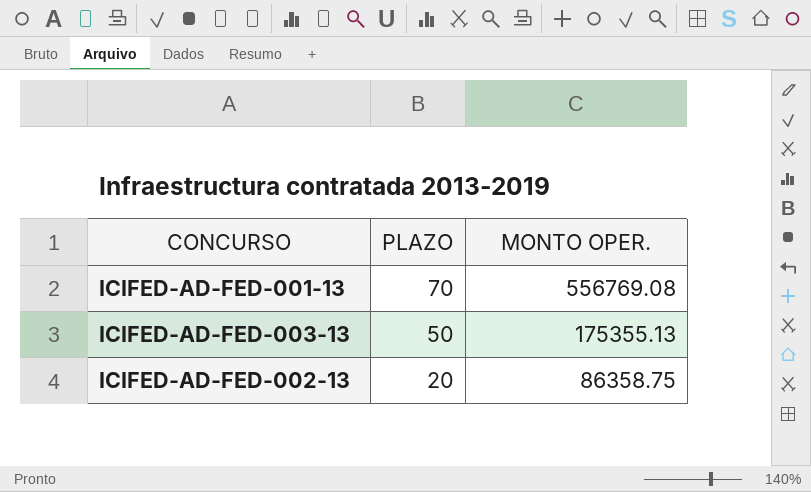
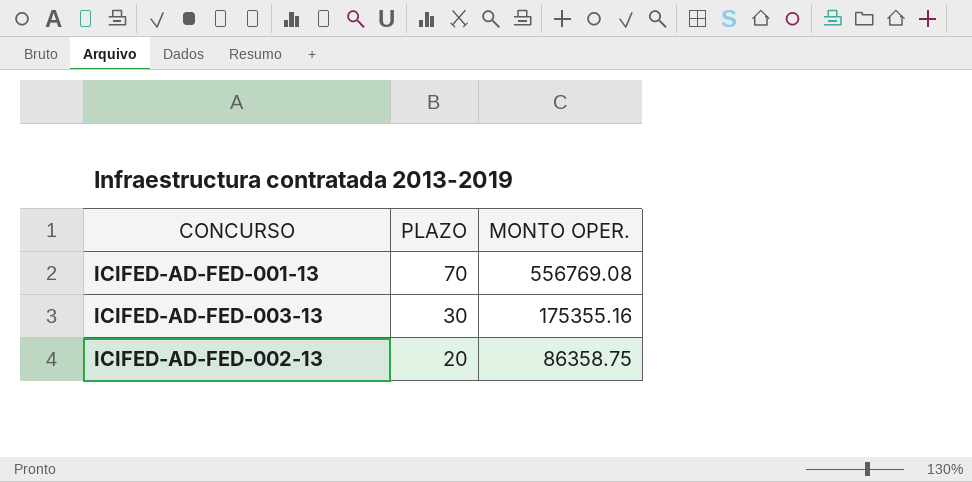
ICIFED-AD-FED-003-13 | PLAZO: 50 -> 30
ICIFED-AD-FED-003-13 | MONTO OPER.: 175355.13 -> 175355.16

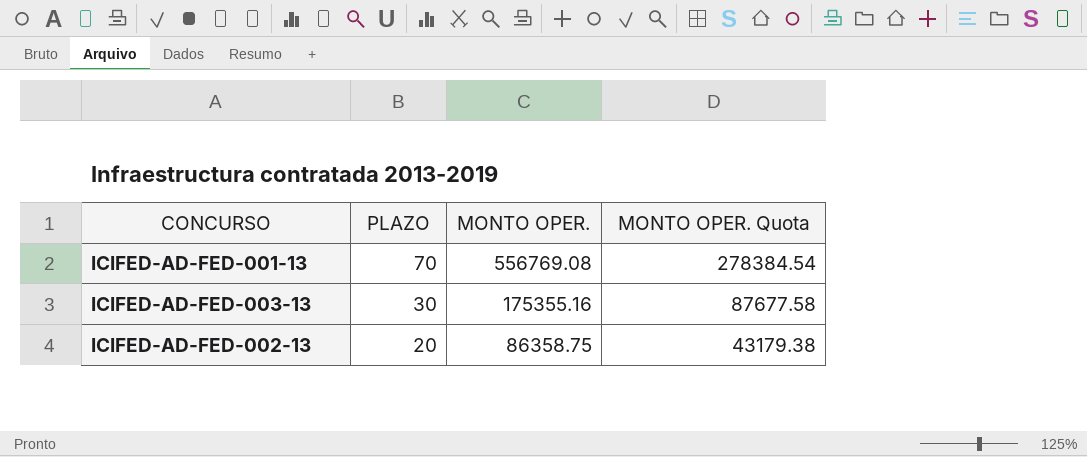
column MONTO OPER. Quota | formula: none -> [MONTO OPER.] * 0.5

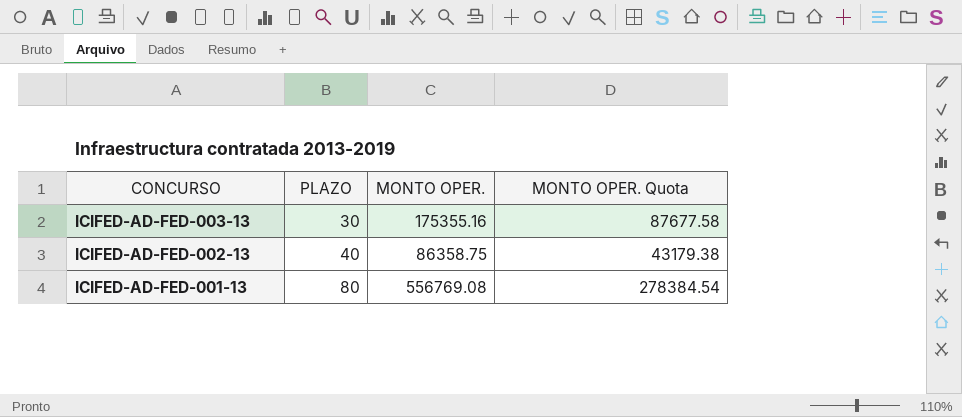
row order: PLAZO descending -> CONCURSO descending
ICIFED-AD-FED-002-13 | PLAZO: 20 -> 40
ICIFED-AD-FED-001-13 | PLAZO: 70 -> 80

